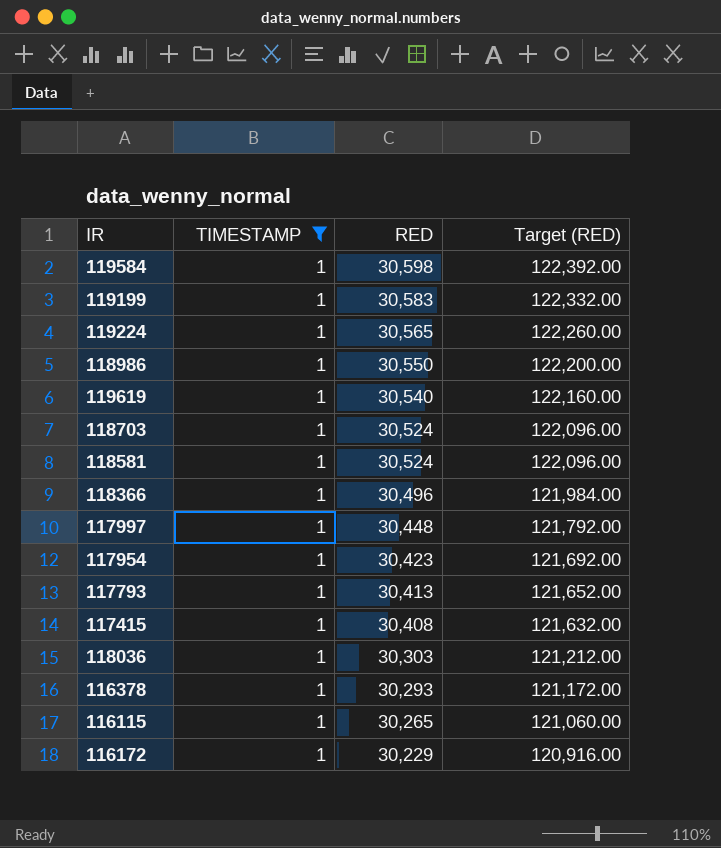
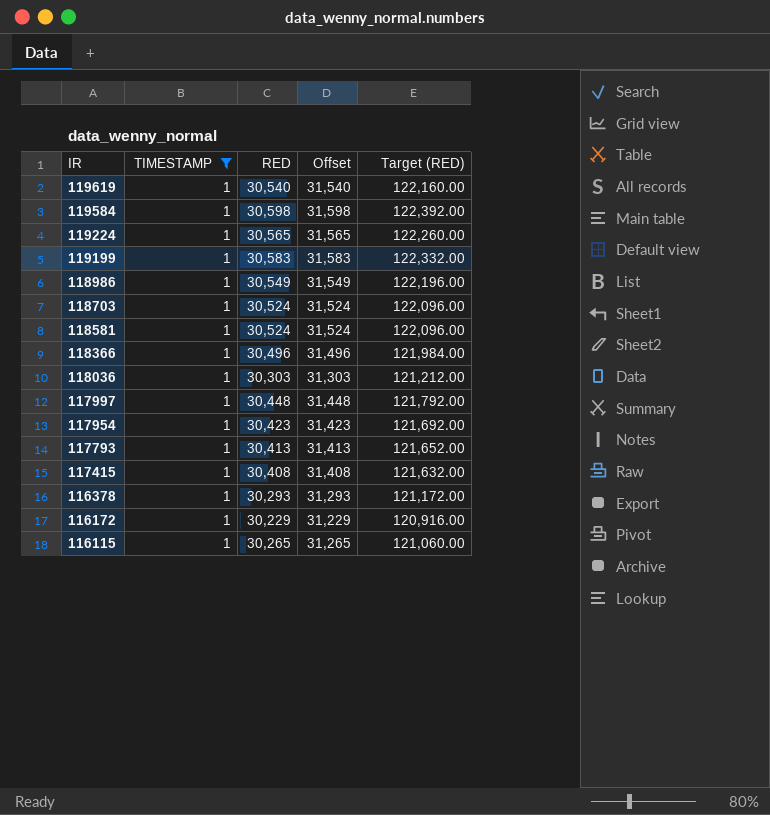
row order: RED descending -> IR descending
column Offset | formula: none -> [RED] + 1000
118986 | RED: 30,550 -> 30,549
118986 | Target (RED): 122,200.00 -> 122,196.00

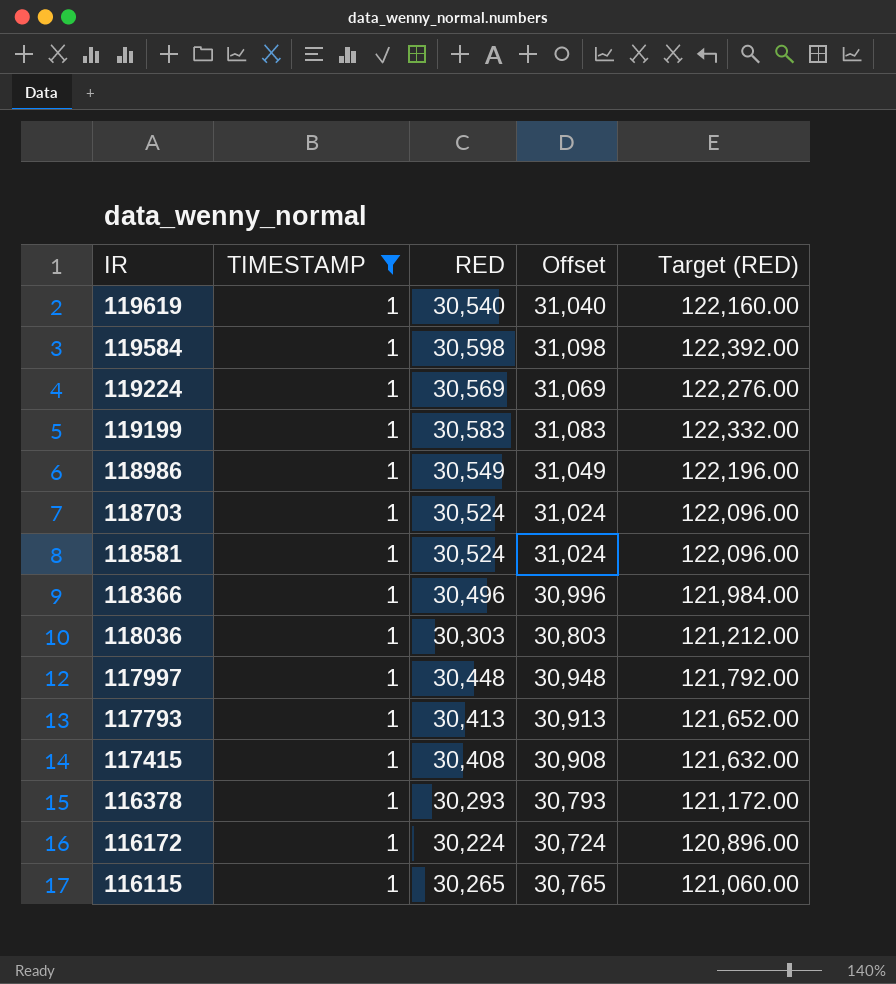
column Offset | formula: [RED] + 1000 -> [RED] + 500
row 117954: 1 | 30,423 | 31,423 | 121,692.00 -> none
119224 | RED: 30,565 -> 30,569
119224 | Target (RED): 122,260.00 -> 122,276.00
116172 | RED: 30,229 -> 30,224
116172 | Target (RED): 120,916.00 -> 120,896.00

